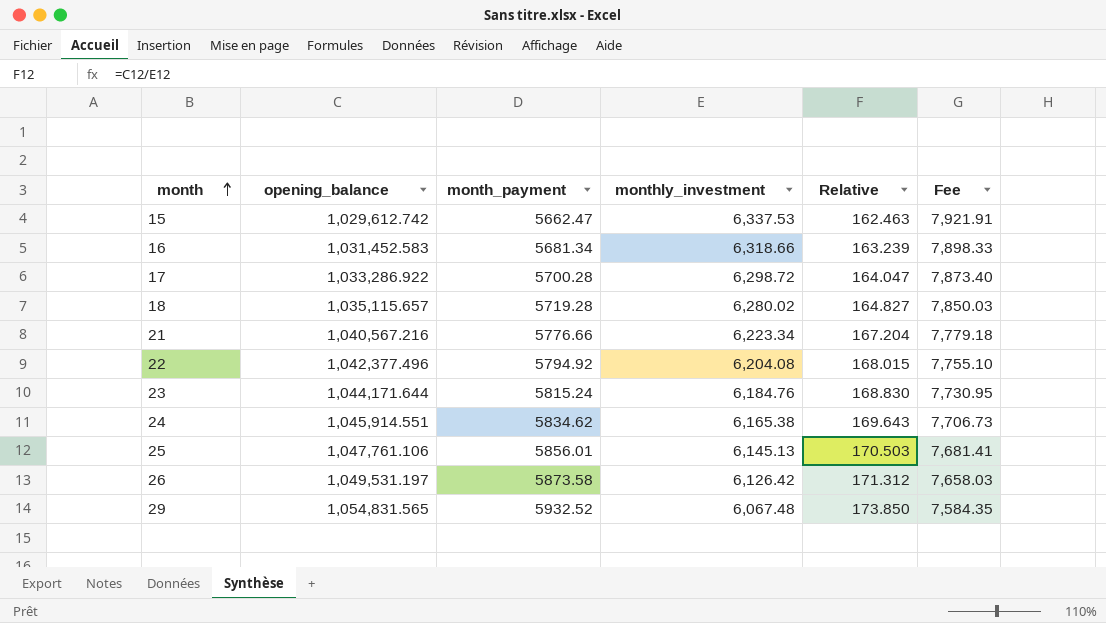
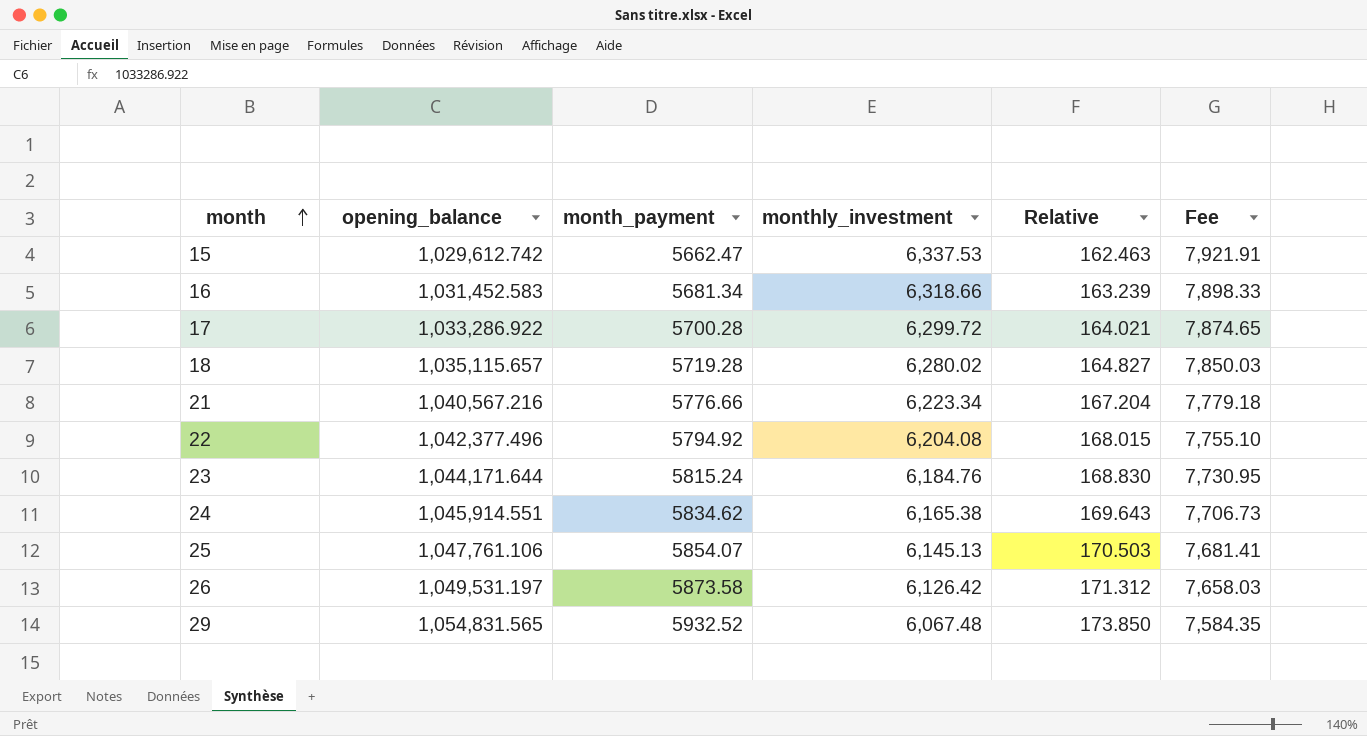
17 | monthly_investment: 6,298.72 -> 6,299.72
17 | Relative: 164.047 -> 164.021
17 | Fee: 7,873.40 -> 7,874.65
25 | month_payment: 5856.01 -> 5854.07

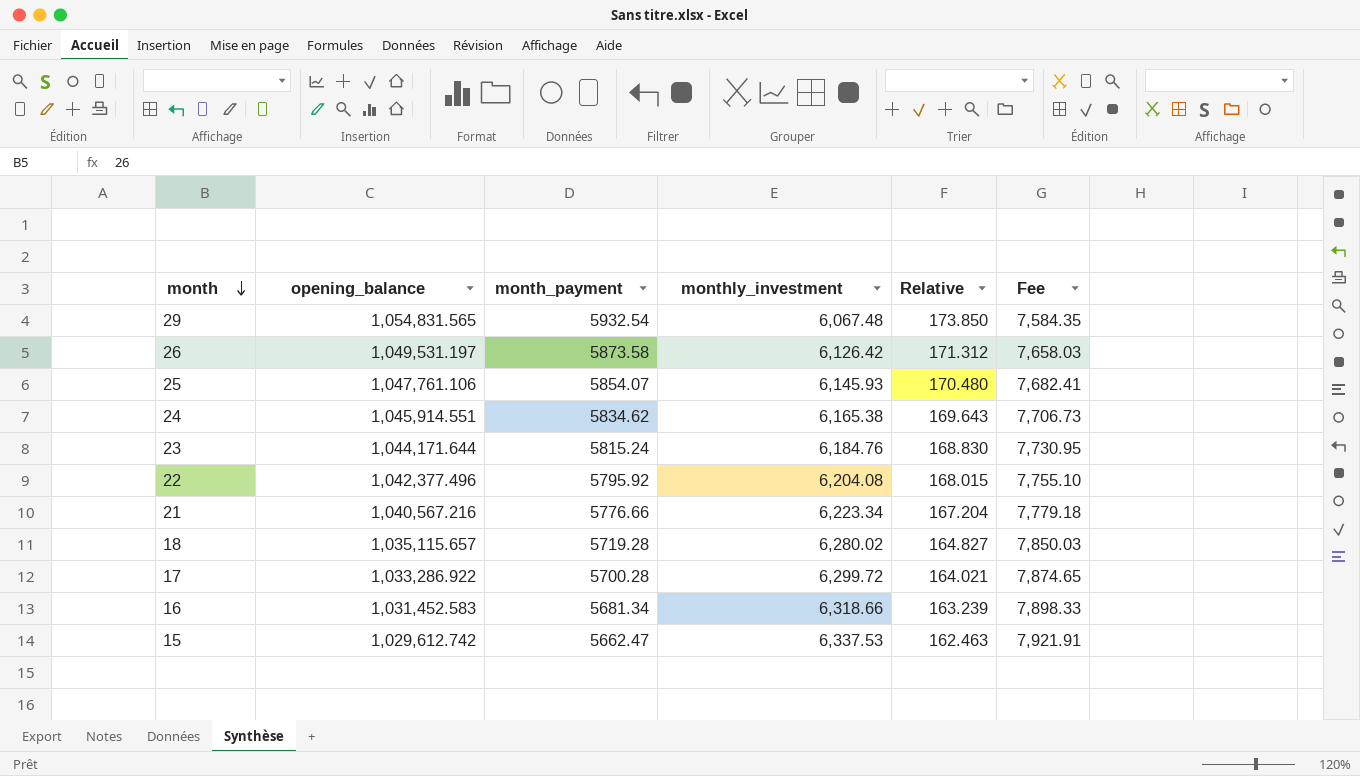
row order: month ascending -> month descending
29 | month_payment: 5932.52 -> 5932.54
25 | monthly_investment: 6,145.13 -> 6,145.93
25 | Relative: 170.503 -> 170.480
25 | Fee: 7,681.41 -> 7,682.41
22 | month_payment: 5794.92 -> 5795.92

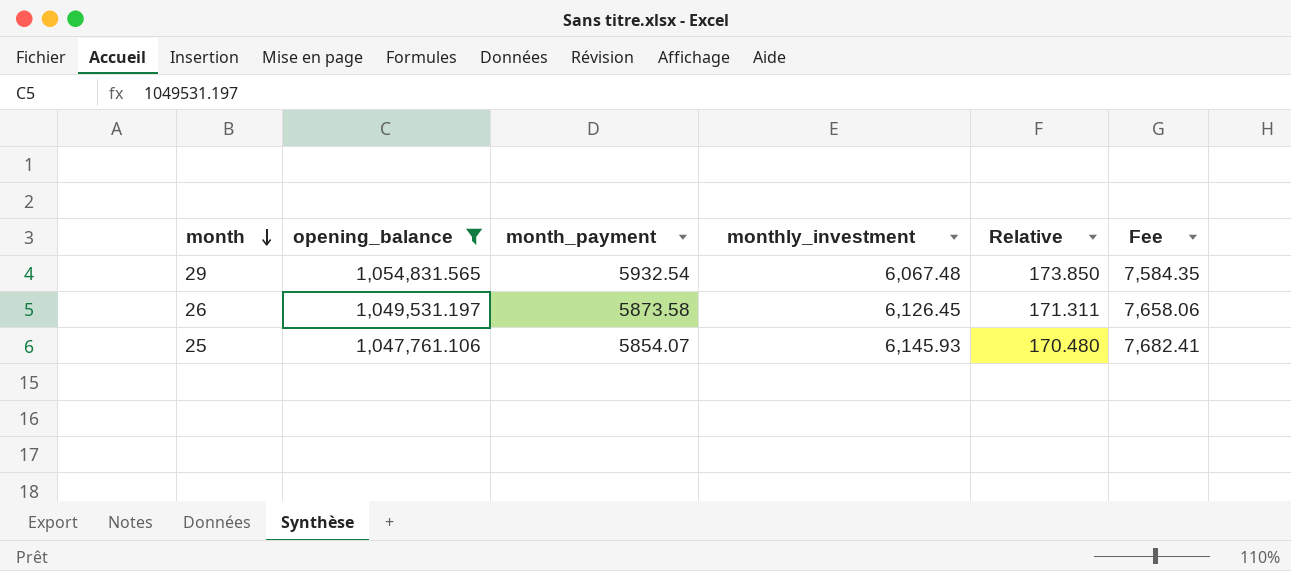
filter: none -> opening_balance >= 1,047,761.106
26 | monthly_investment: 6,126.42 -> 6,126.45
26 | Relative: 171.312 -> 171.311
26 | Fee: 7,658.03 -> 7,658.06

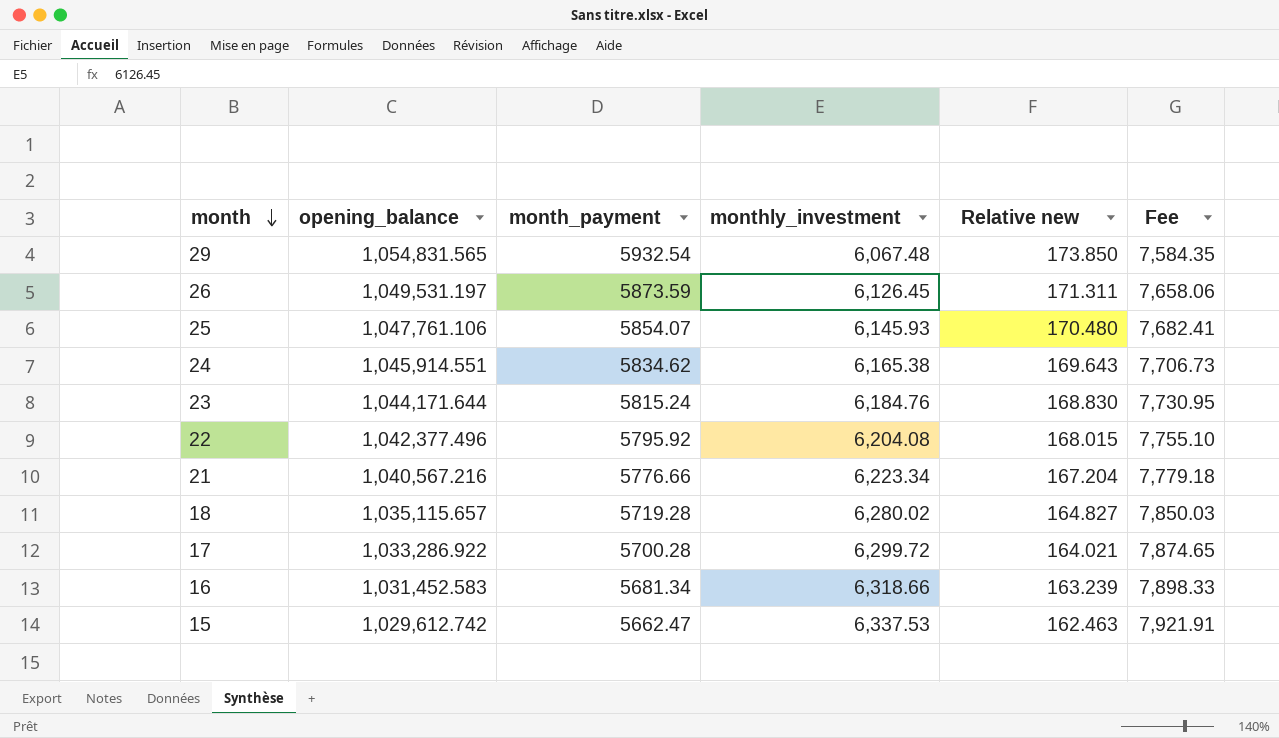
filter: opening_balance >= 1,047,761.106 -> none
column name: Relative -> Relative new
26 | month_payment: 5873.58 -> 5873.59

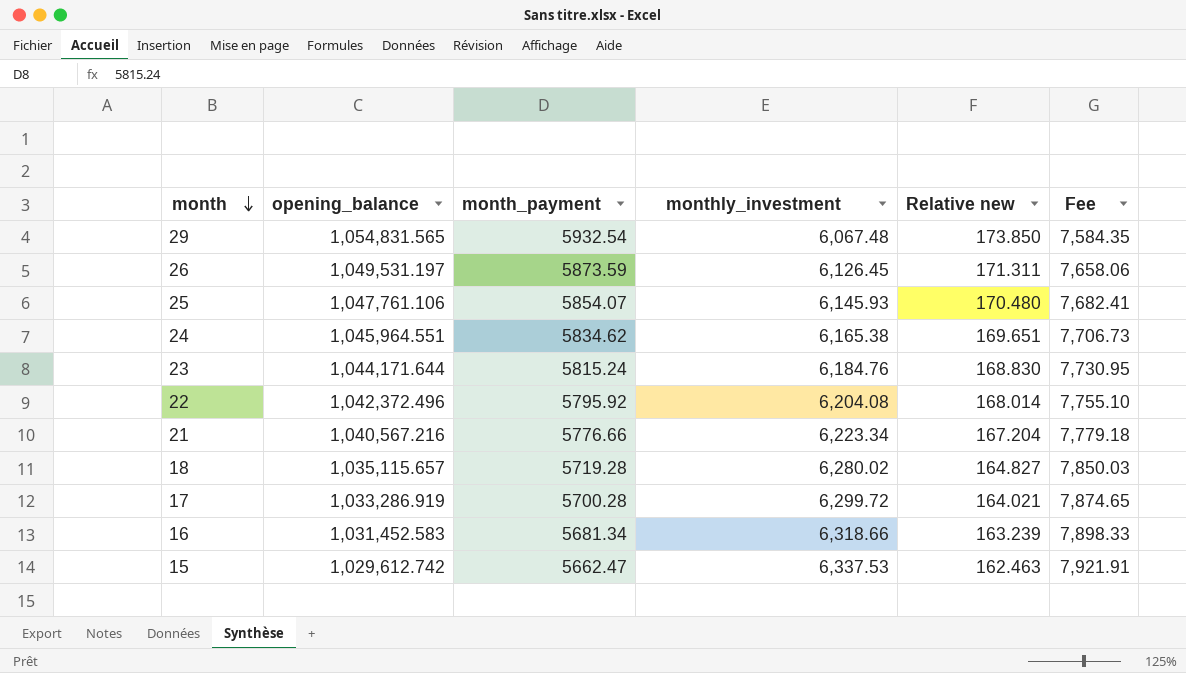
24 | opening_balance: 1,045,914.551 -> 1,045,964.551
24 | Relative new: 169.643 -> 169.651
22 | opening_balance: 1,042,377.496 -> 1,042,372.496
22 | Relative new: 168.015 -> 168.014
17 | opening_balance: 1,033,286.922 -> 1,033,286.919

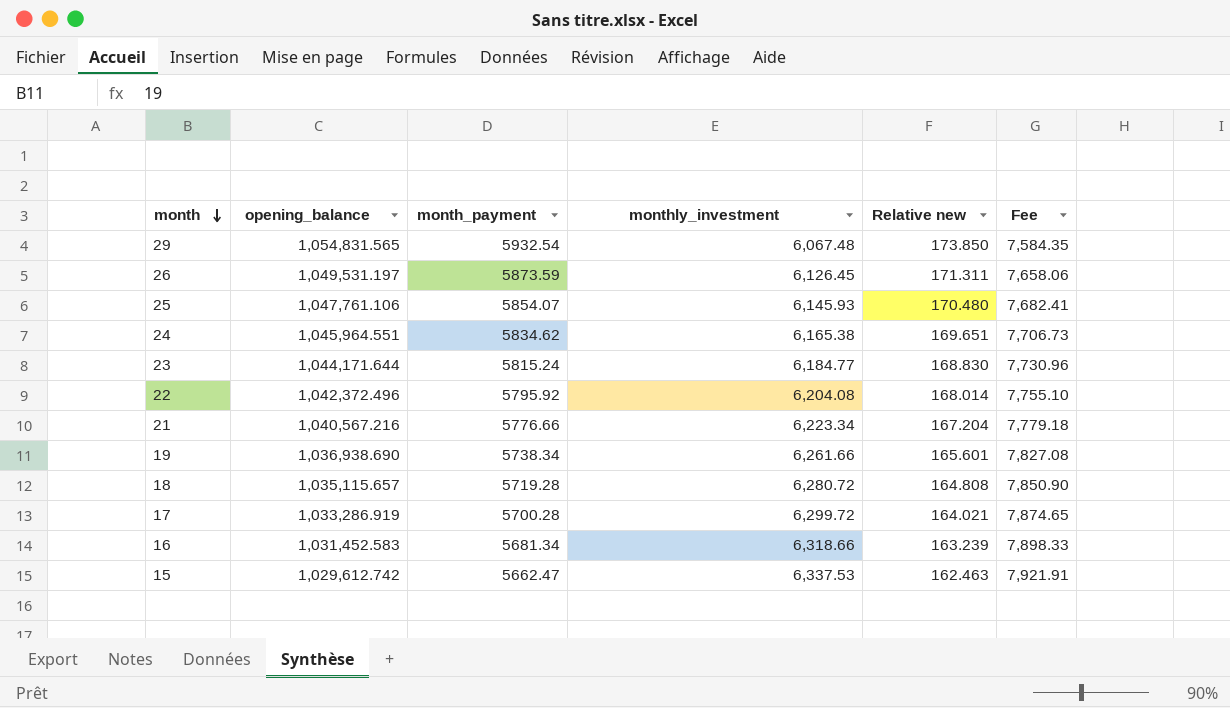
23 | monthly_investment: 6,184.76 -> 6,184.77
23 | Fee: 7,730.95 -> 7,730.96
row 19: none -> 1,036,938.690 | 5738.34 | 6,261.66 | 165.601 | 7,827.08
18 | monthly_investment: 6,280.02 -> 6,280.72
18 | Relative new: 164.827 -> 164.808
18 | Fee: 7,850.03 -> 7,850.90

